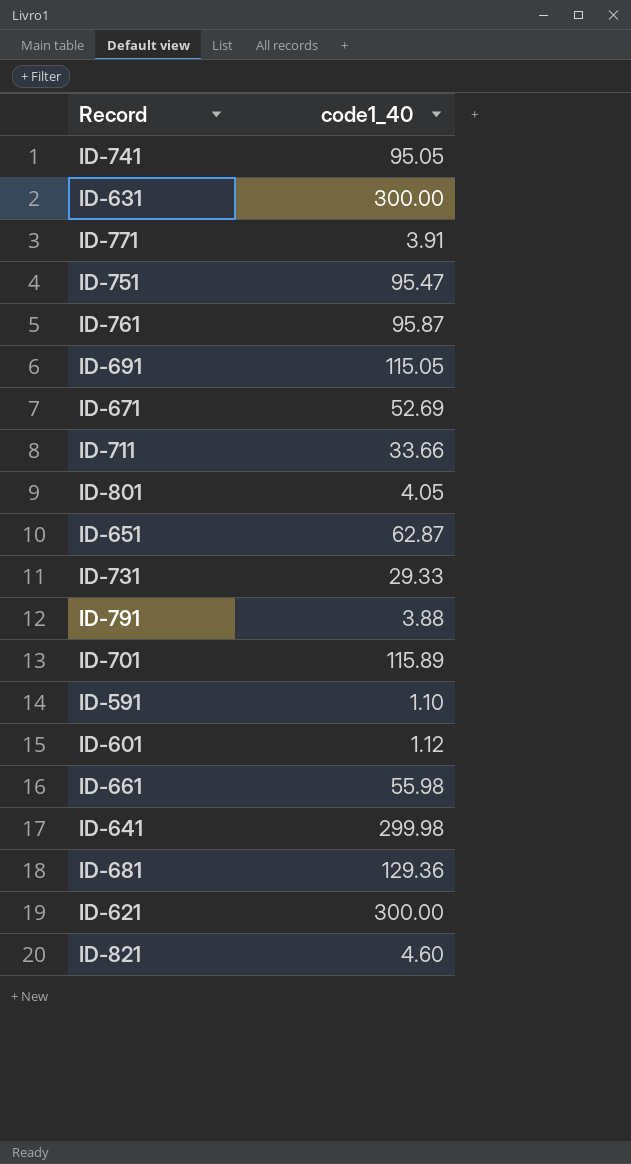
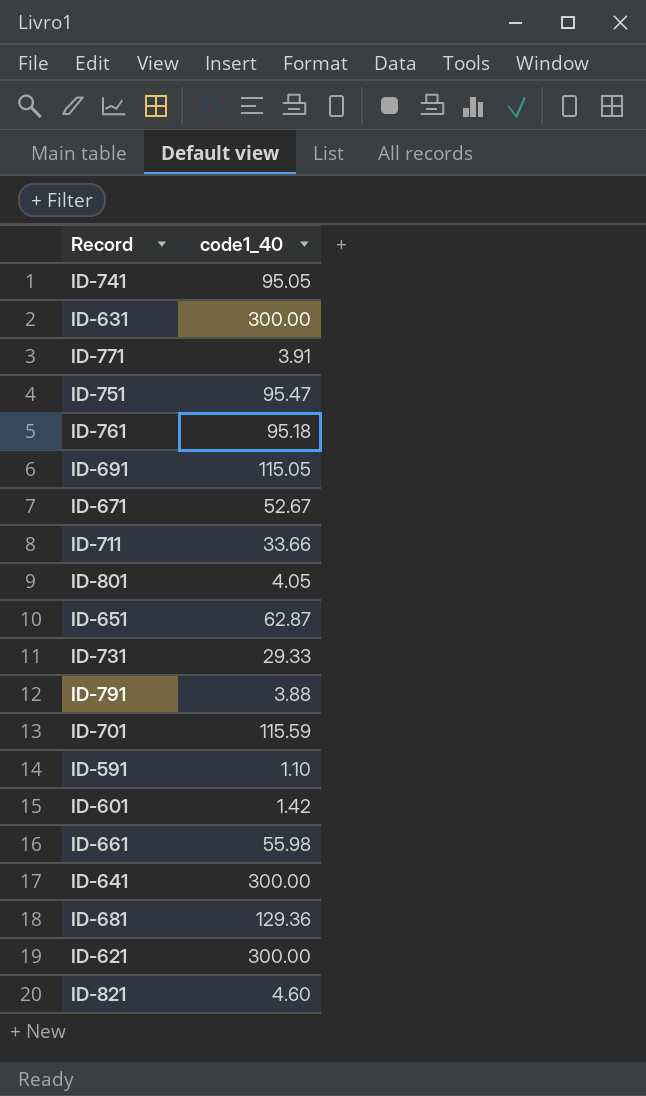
ID-761 | code1_40: 95.87 -> 95.18
ID-671 | code1_40: 52.69 -> 52.67
ID-701 | code1_40: 115.89 -> 115.59
ID-601 | code1_40: 1.12 -> 1.42
ID-641 | code1_40: 299.98 -> 300.00

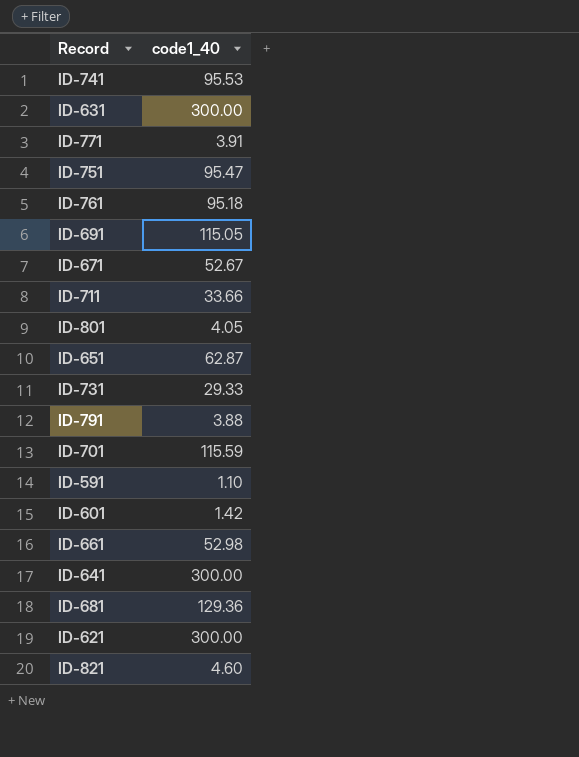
ID-741 | code1_40: 95.05 -> 95.53
ID-661 | code1_40: 55.98 -> 52.98

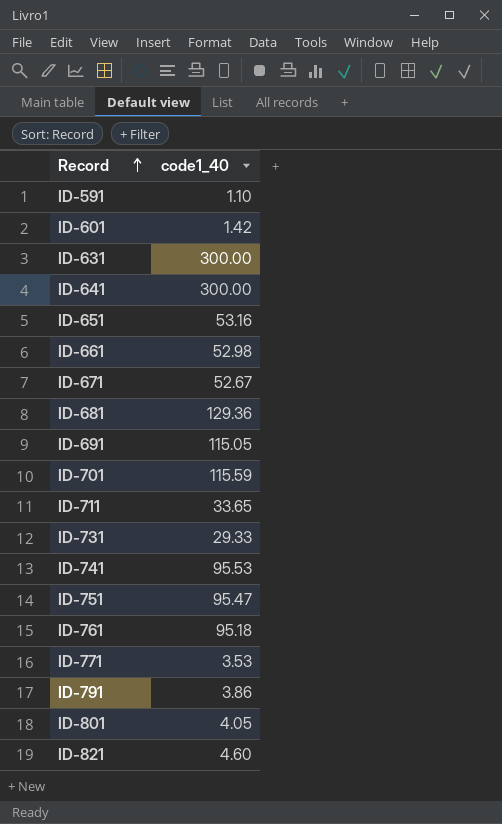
row order: none -> Record ascending
row ID-621: 300.00 -> none
ID-651 | code1_40: 62.87 -> 53.16
ID-711 | code1_40: 33.66 -> 33.65
ID-771 | code1_40: 3.91 -> 3.53
ID-791 | code1_40: 3.88 -> 3.86

